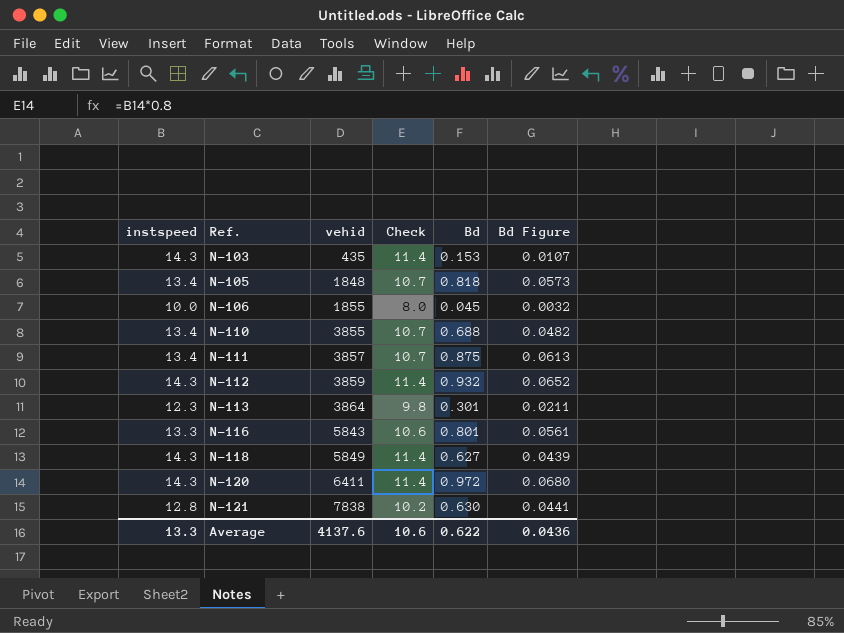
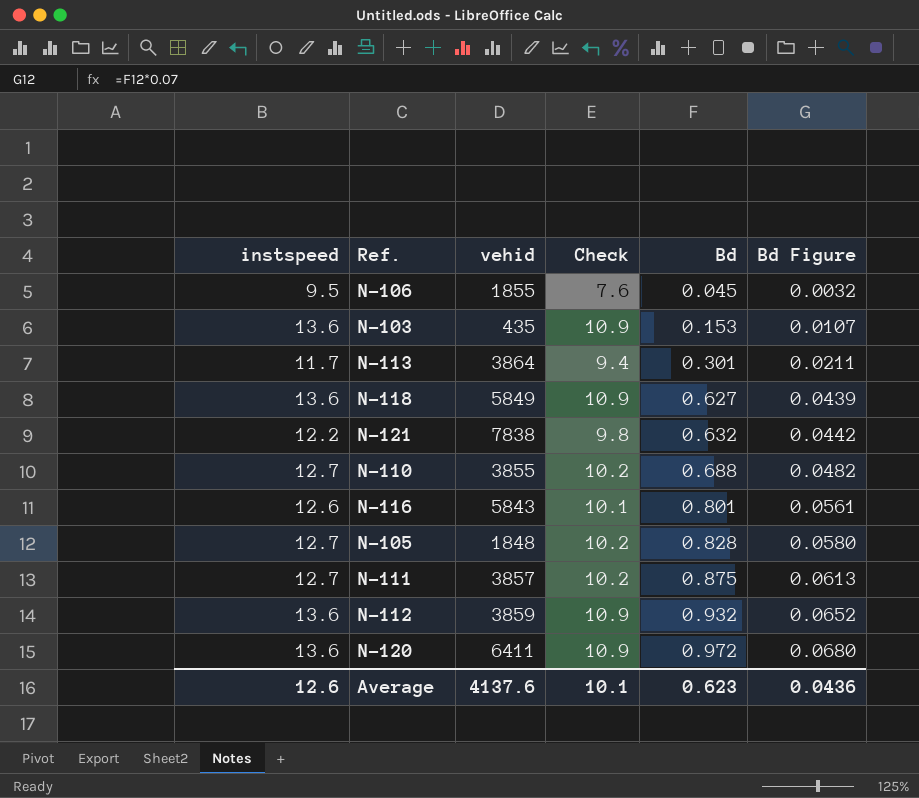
row order: Ref. ascending -> Bd ascending
N-106 | instspeed: 10.0 -> 9.5
N-106 | Check: 8.0 -> 7.6
N-103 | instspeed: 14.3 -> 13.6
N-103 | Check: 11.4 -> 10.9
N-113 | instspeed: 12.3 -> 11.7
N-113 | Check: 9.8 -> 9.4
N-118 | instspeed: 14.3 -> 13.6
N-118 | Check: 11.4 -> 10.9
N-121 | instspeed: 12.8 -> 12.2
N-121 | Check: 10.2 -> 9.8
N-121 | Bd: 0.630 -> 0.632
N-121 | Bd Figure: 0.0441 -> 0.0442
N-110 | instspeed: 13.4 -> 12.7
N-110 | Check: 10.7 -> 10.2
N-116 | instspeed: 13.3 -> 12.6
N-116 | Check: 10.6 -> 10.1
N-105 | instspeed: 13.4 -> 12.7
N-105 | Check: 10.7 -> 10.2
N-105 | Bd: 0.818 -> 0.828
N-105 | Bd Figure: 0.0573 -> 0.0580
N-111 | instspeed: 13.4 -> 12.7
N-111 | Check: 10.7 -> 10.2
N-112 | instspeed: 14.3 -> 13.6
N-112 | Check: 11.4 -> 10.9
N-120 | instspeed: 14.3 -> 13.6
N-120 | Check: 11.4 -> 10.9
Average | instspeed: 13.3 -> 12.6
Average | Check: 10.6 -> 10.1
Average | Bd: 0.622 -> 0.623

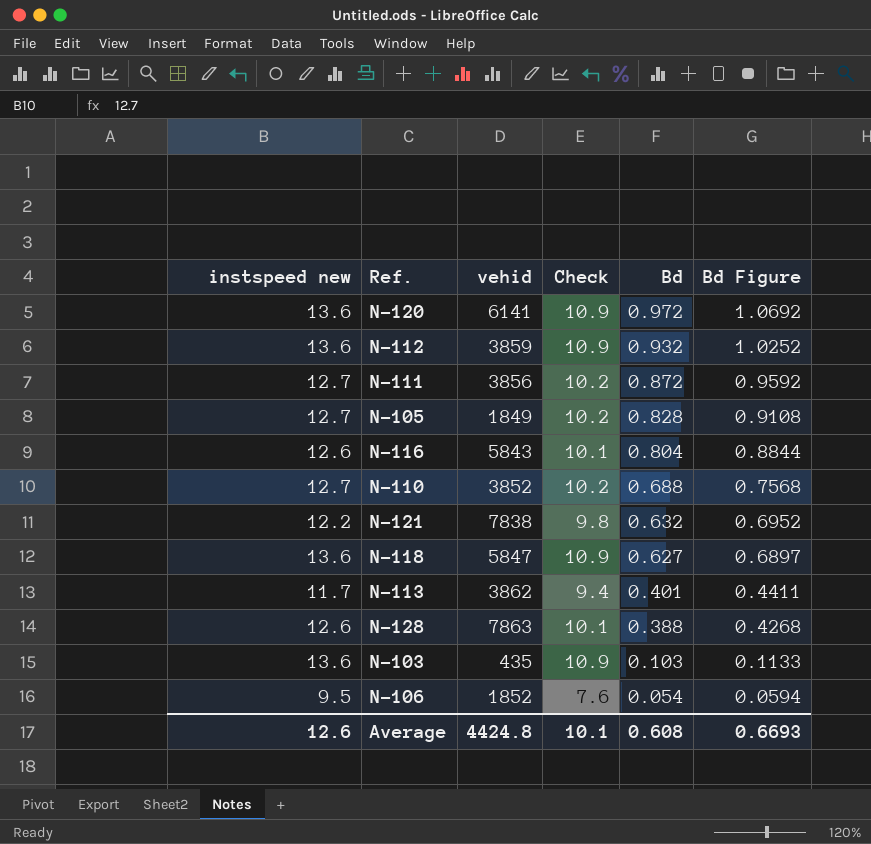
row order: Bd ascending -> Bd descending
column name: instspeed -> instspeed new
column Bd Figure | formula: [Bd] * 0.07 -> [Bd] * 1.1
N-120 | vehid: 6411 -> 6141
N-111 | vehid: 3857 -> 3856
N-111 | Bd: 0.875 -> 0.872
N-105 | vehid: 1848 -> 1849
N-116 | Bd: 0.801 -> 0.804
N-110 | vehid: 3855 -> 3852
N-118 | vehid: 5849 -> 5847
N-113 | vehid: 3864 -> 3862
N-113 | Bd: 0.301 -> 0.401
row N-128: none -> 12.6 | 7863 | 10.1 | 0.388 | 0.4268
N-103 | Bd: 0.153 -> 0.103
N-106 | vehid: 1855 -> 1852
N-106 | Bd: 0.045 -> 0.054
Average | vehid: 4137.6 -> 4424.8
Average | Bd: 0.623 -> 0.608
Average | Bd Figure: 0.0436 -> 0.6693

